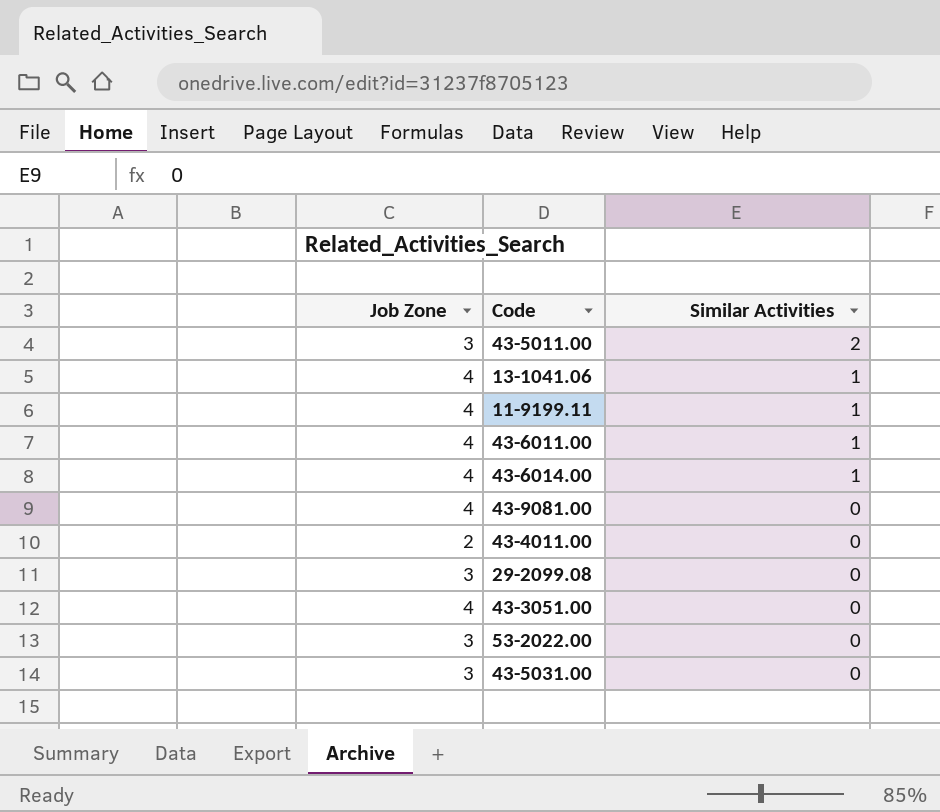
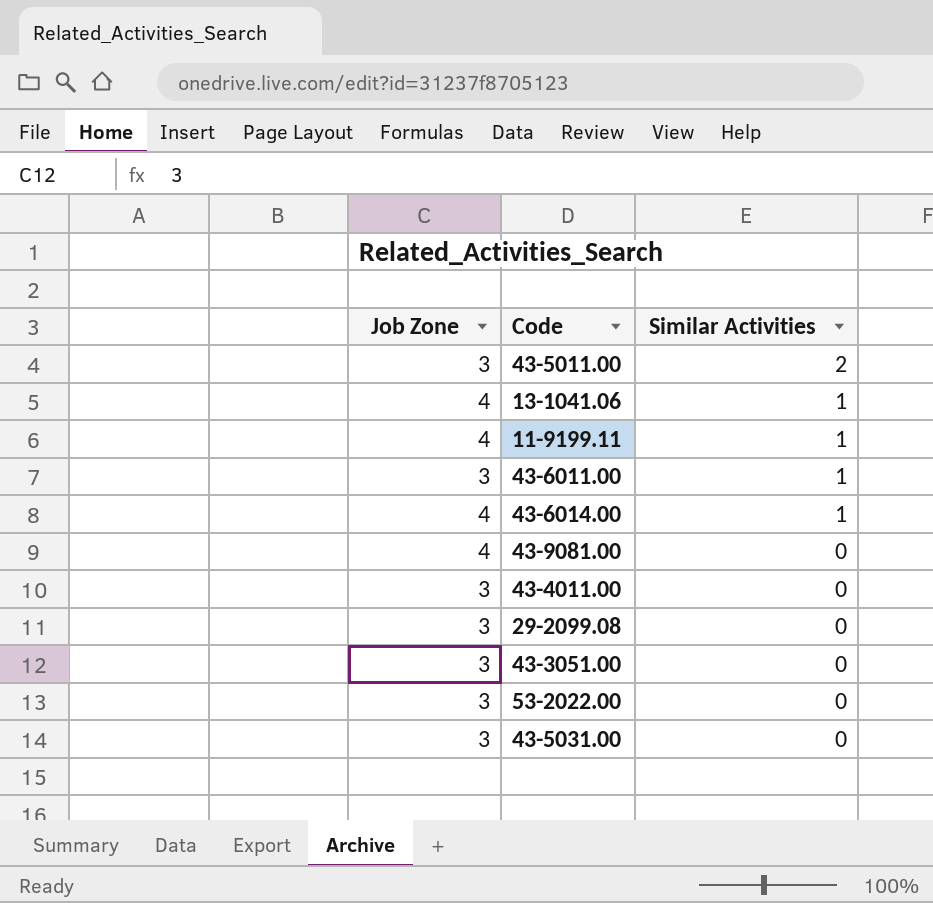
43-6011.00 | Job Zone: 4 -> 3
43-4011.00 | Job Zone: 2 -> 3
43-3051.00 | Job Zone: 4 -> 3

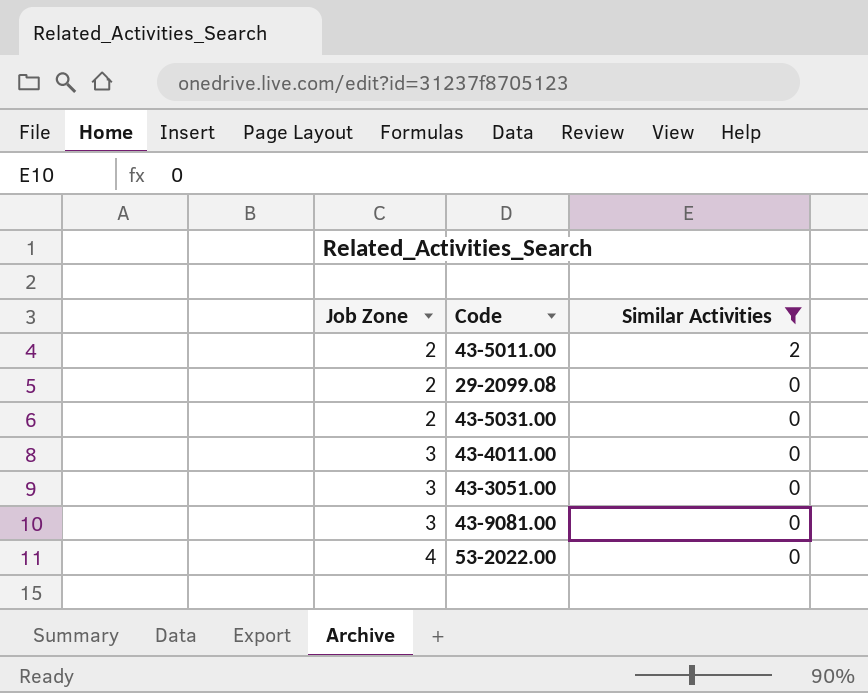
filter: none -> Similar Activities != 1
row order: Similar Activities descending -> Job Zone ascending
43-5011.00 | Job Zone: 3 -> 2
29-2099.08 | Job Zone: 3 -> 2
43-5031.00 | Job Zone: 3 -> 2
43-9081.00 | Job Zone: 4 -> 3
53-2022.00 | Job Zone: 3 -> 4

